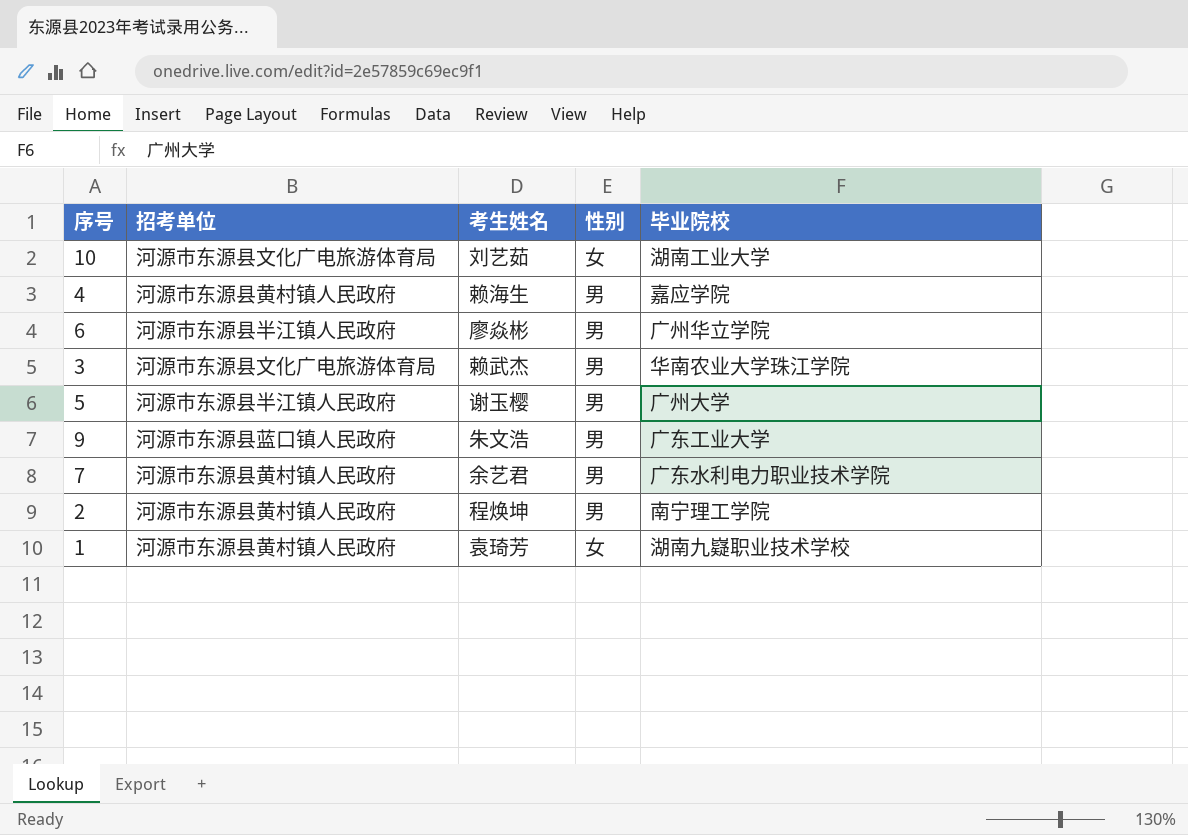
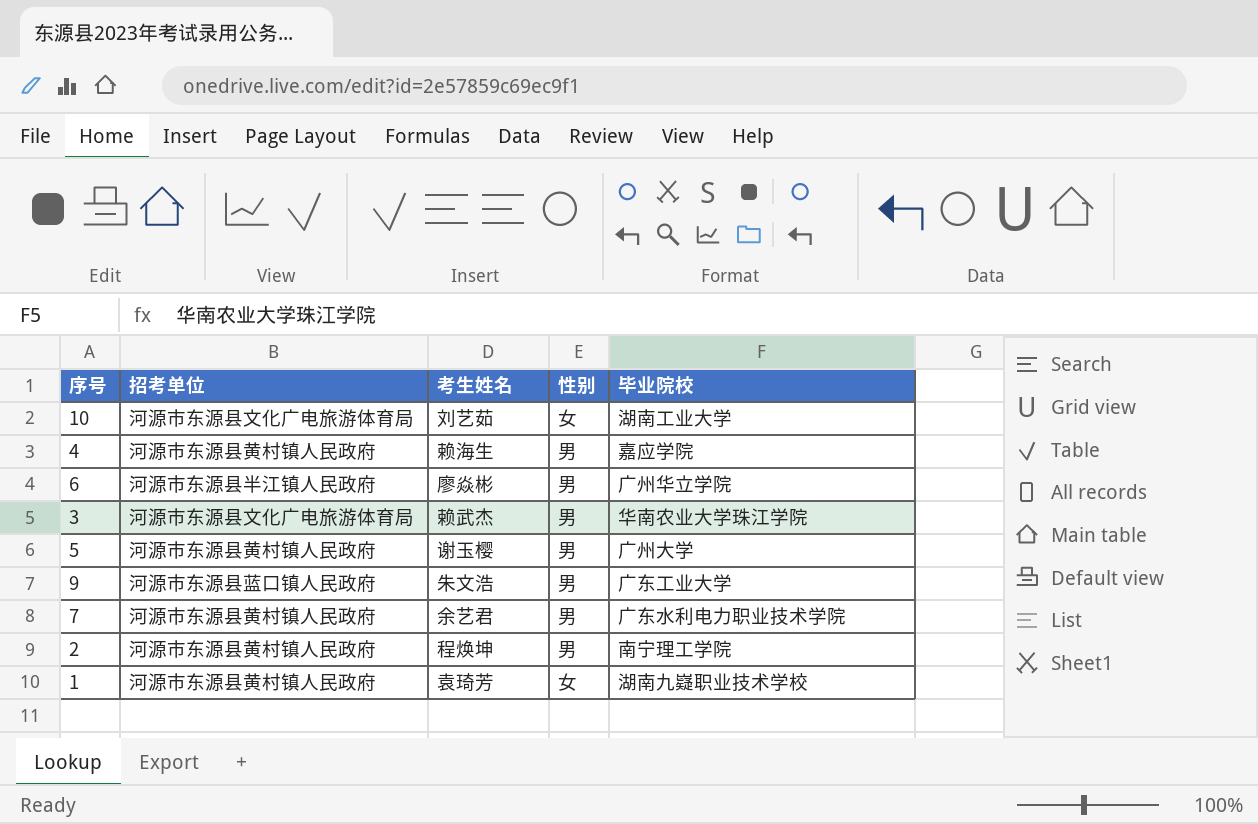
5 | 招考单位: 河源市东源县半江镇人民政府 -> 河源市东源县黄村镇人民政府

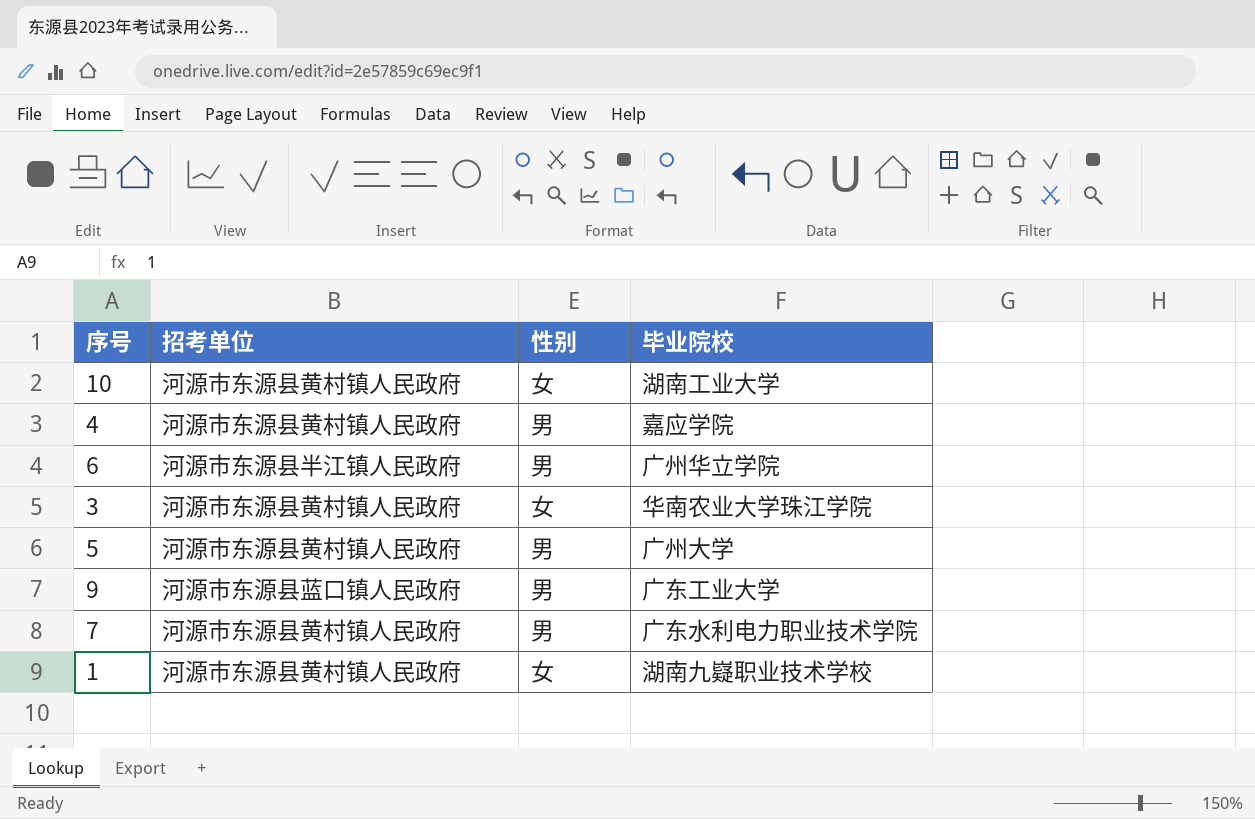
column 考生姓名 | position: 3 -> none
row 2: 河源市东源县黄村镇人民政府 | 程焕坤 | 男 | 南宁理工学院 -> none
10 | 招考单位: 河源市东源县文化广电旅游体育局 -> 河源市东源县黄村镇人民政府
3 | 招考单位: 河源市东源县文化广电旅游体育局 -> 河源市东源县黄村镇人民政府
3 | 性别: 男 -> 女

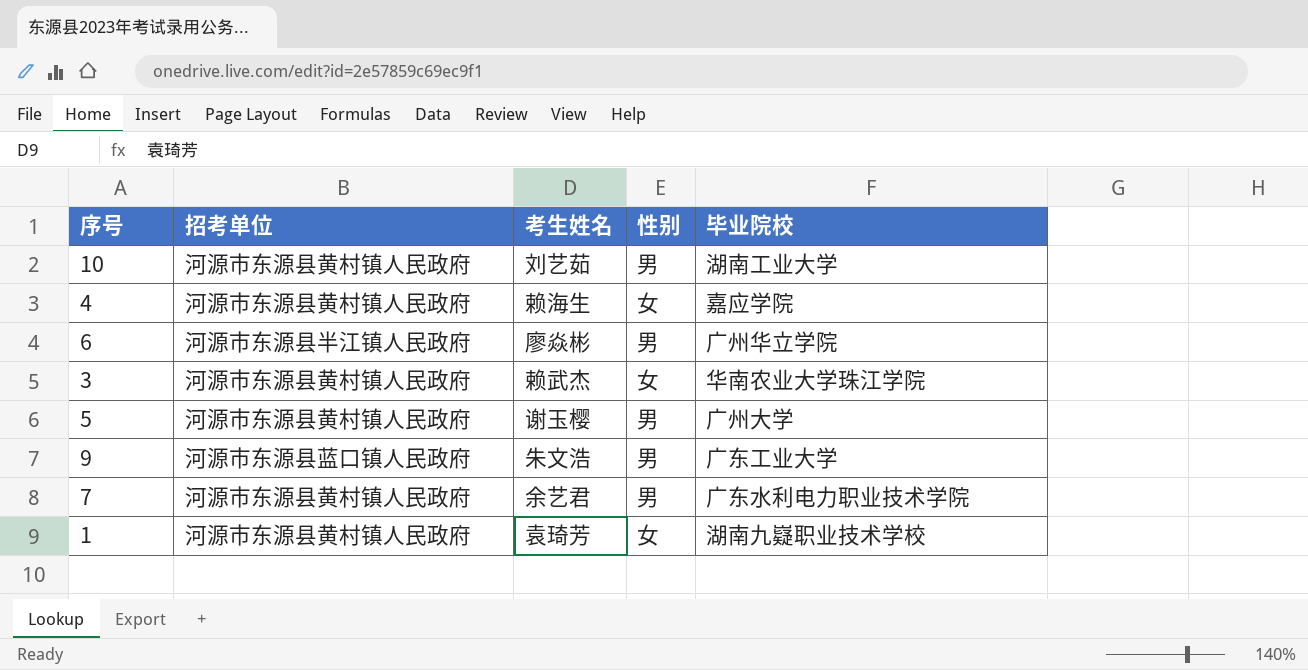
column 考生姓名 | position: none -> 3
10 | 性别: 女 -> 男
4 | 性别: 男 -> 女

